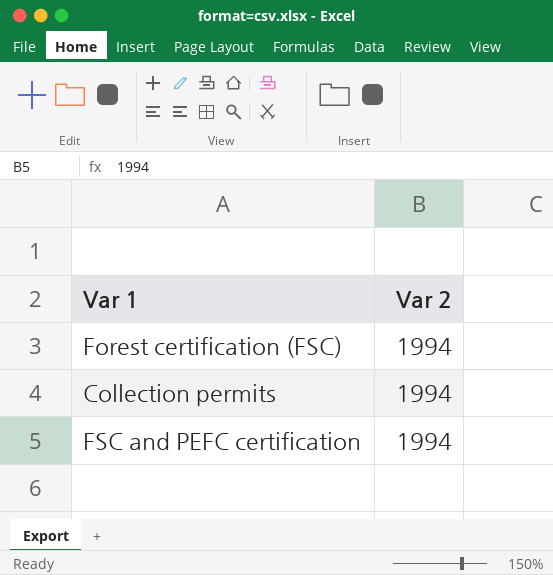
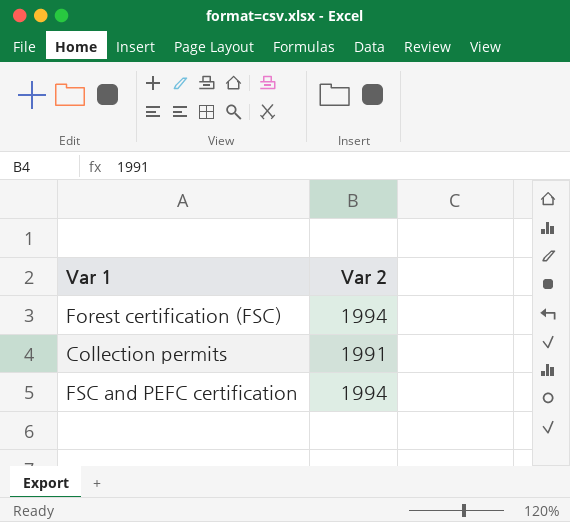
Collection permits | Var 2: 1994 -> 1991

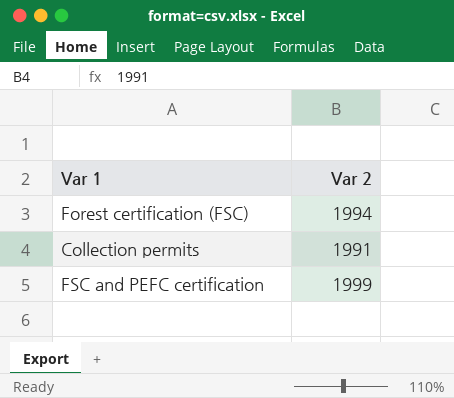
FSC and PEFC certification | Var 2: 1994 -> 1999

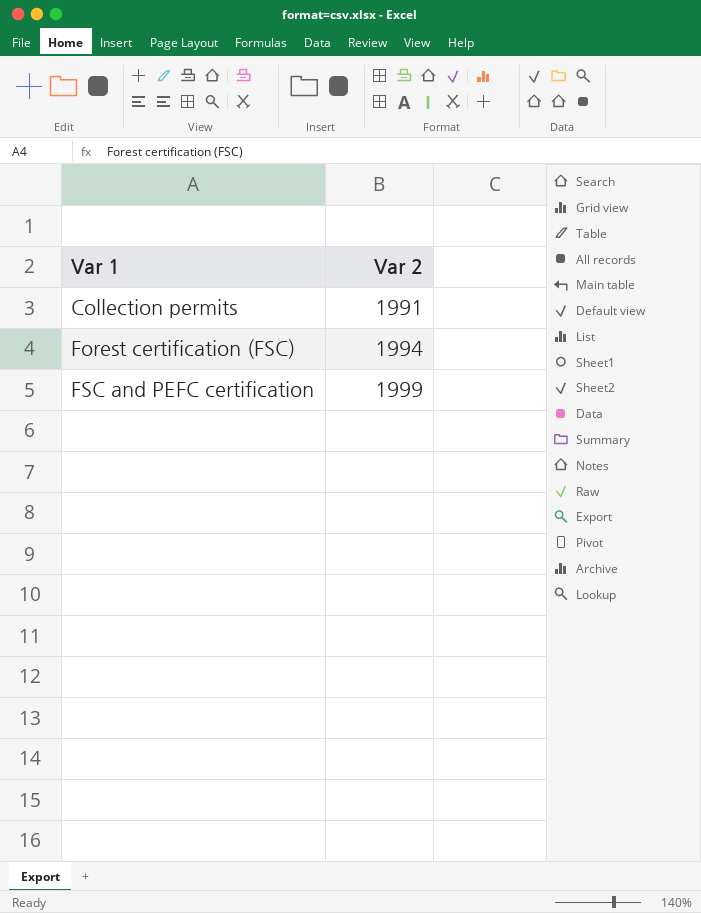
row order: none -> Var 1 ascending

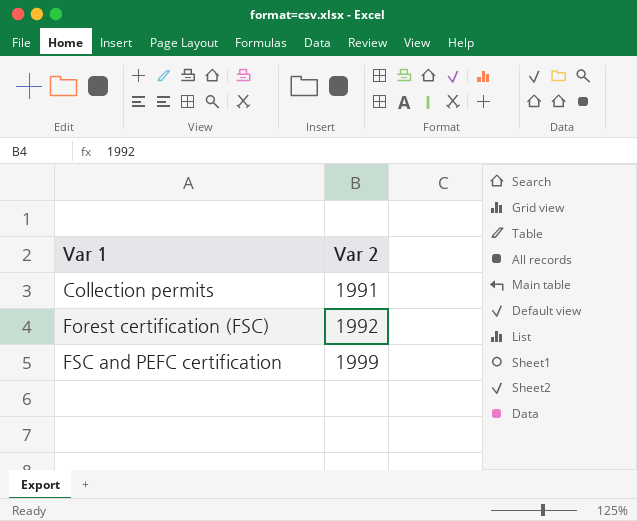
Forest certification (FSC) | Var 2: 1994 -> 1992

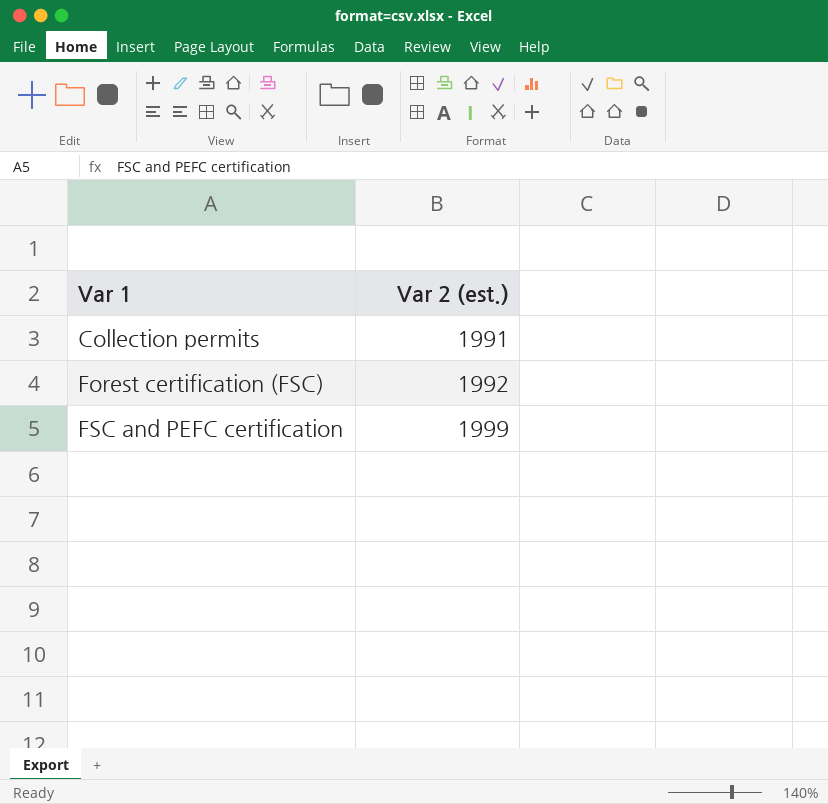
column name: Var 2 -> Var 2 (est.)

